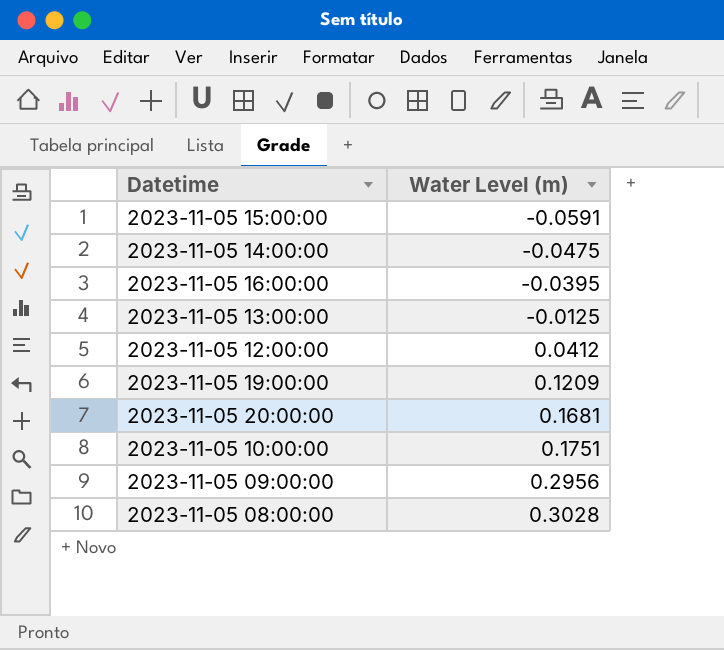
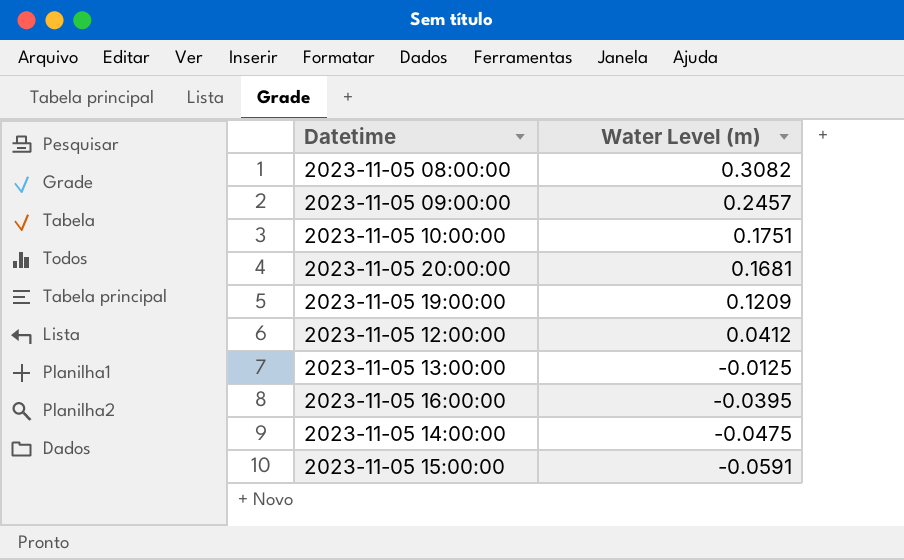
row order: Water Level (m) ascending -> Water Level (m) descending
2023-11-05 08:00:00 | Water Level (m): 0.3028 -> 0.3082
2023-11-05 09:00:00 | Water Level (m): 0.2956 -> 0.2457

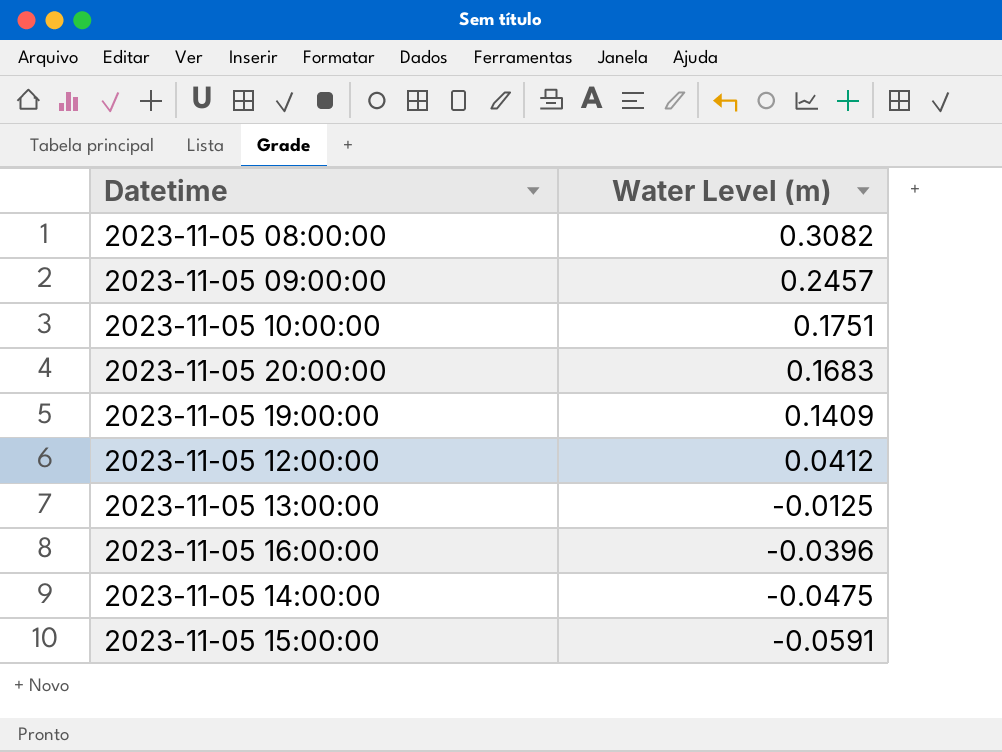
2023-11-05 20:00:00 | Water Level (m): 0.1681 -> 0.1683
2023-11-05 19:00:00 | Water Level (m): 0.1209 -> 0.1409
2023-11-05 16:00:00 | Water Level (m): -0.0395 -> -0.0396

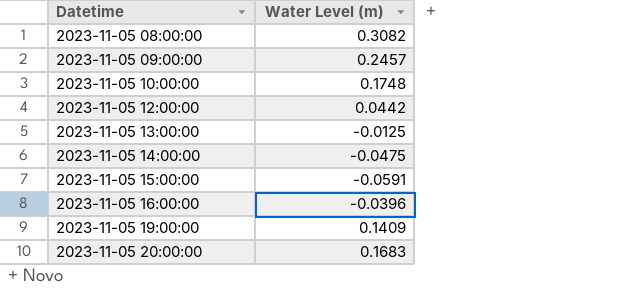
row order: Water Level (m) descending -> Datetime ascending
2023-11-05 10:00:00 | Water Level (m): 0.1751 -> 0.1748
2023-11-05 12:00:00 | Water Level (m): 0.0412 -> 0.0442

